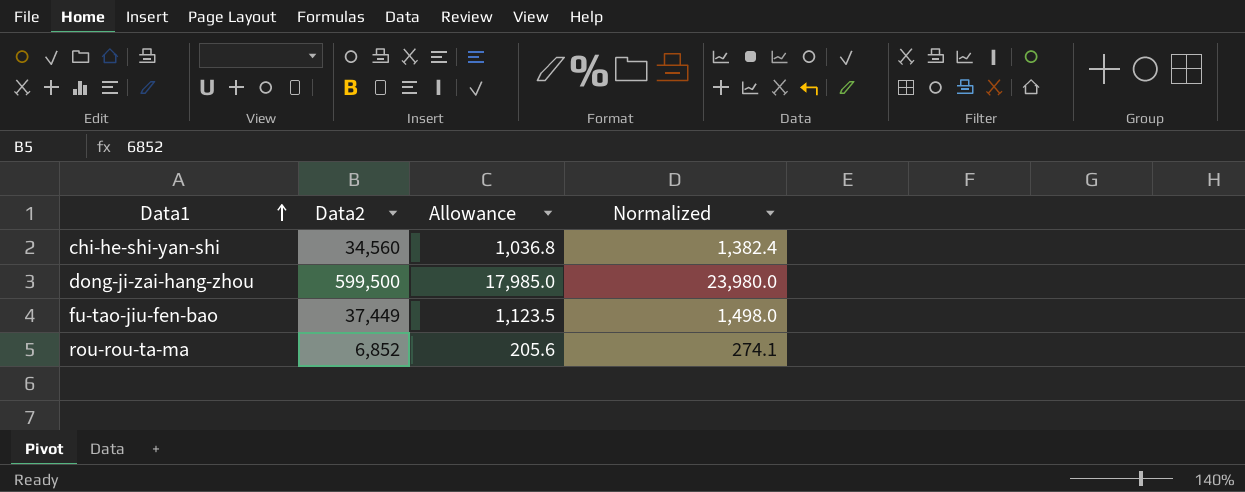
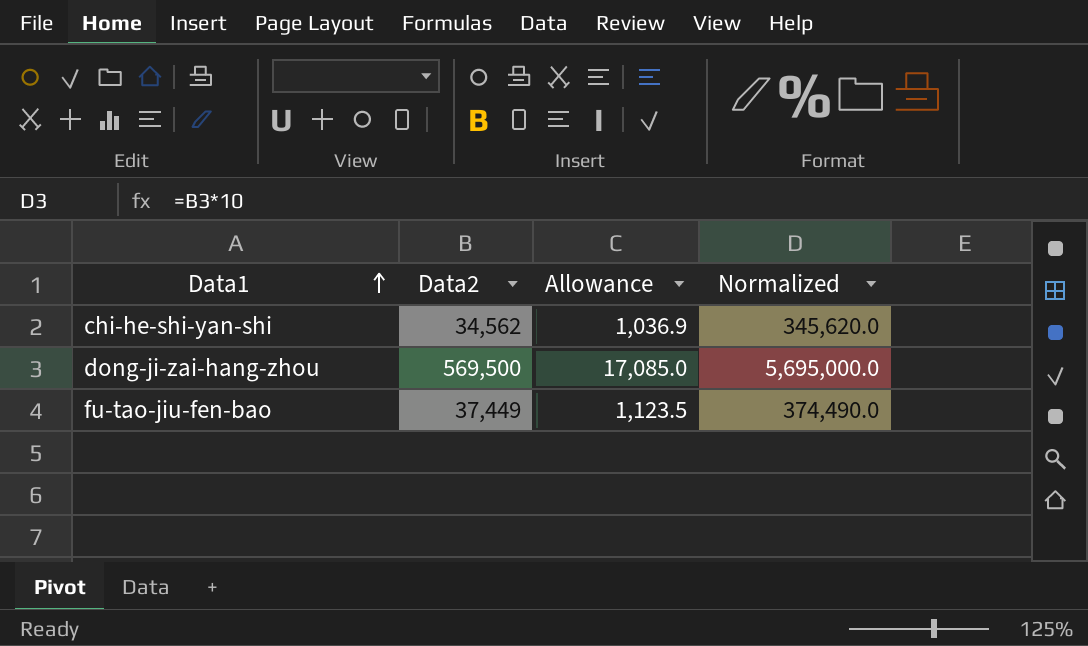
column Normalized | formula: [Data2] * 0.04 -> [Data2] * 10
row rou-rou-ta-ma: 6,852 | 205.6 | 274.1 -> none
chi-he-shi-yan-shi | Data2: 34,560 -> 34,562
chi-he-shi-yan-shi | Allowance: 1,036.8 -> 1,036.9
dong-ji-zai-hang-zhou | Data2: 599,500 -> 569,500
dong-ji-zai-hang-zhou | Allowance: 17,985.0 -> 17,085.0

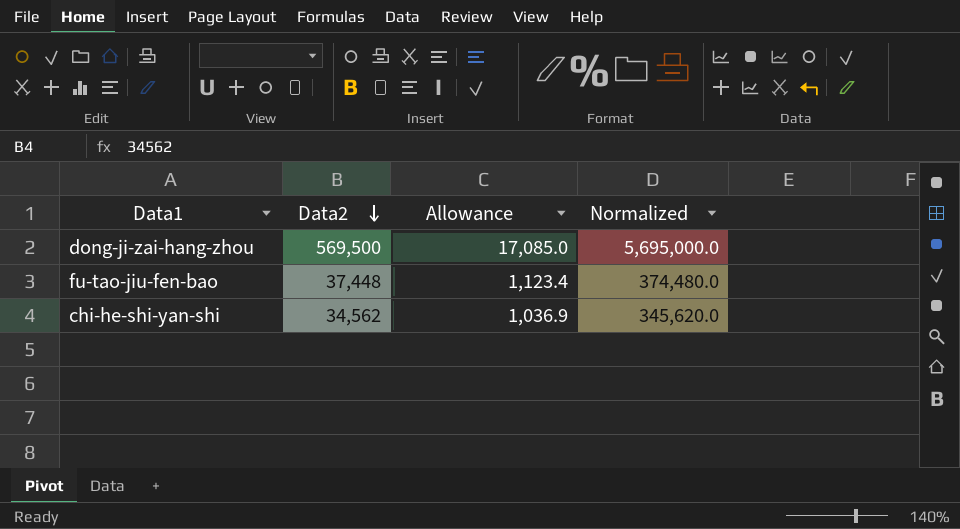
row order: Data1 ascending -> Data2 descending
fu-tao-jiu-fen-bao | Data2: 37,449 -> 37,448
fu-tao-jiu-fen-bao | Allowance: 1,123.5 -> 1,123.4
fu-tao-jiu-fen-bao | Normalized: 374,490.0 -> 374,480.0

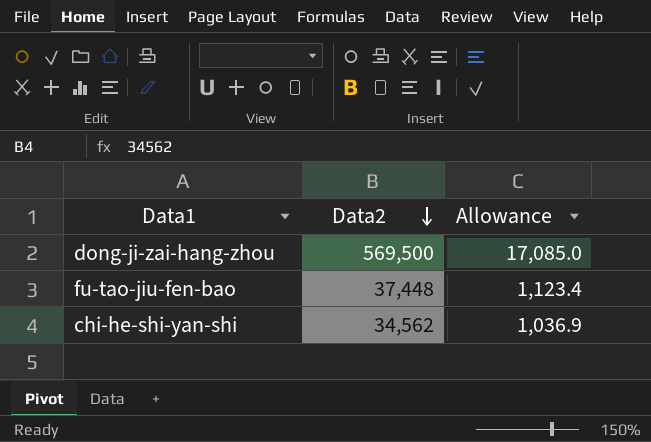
column Normalized | formula: [Data2] * 10 -> none

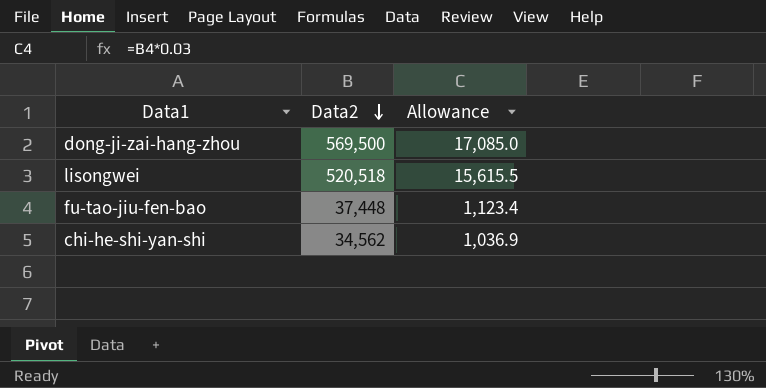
row lisongwei: none -> 520,518 | 15,615.5

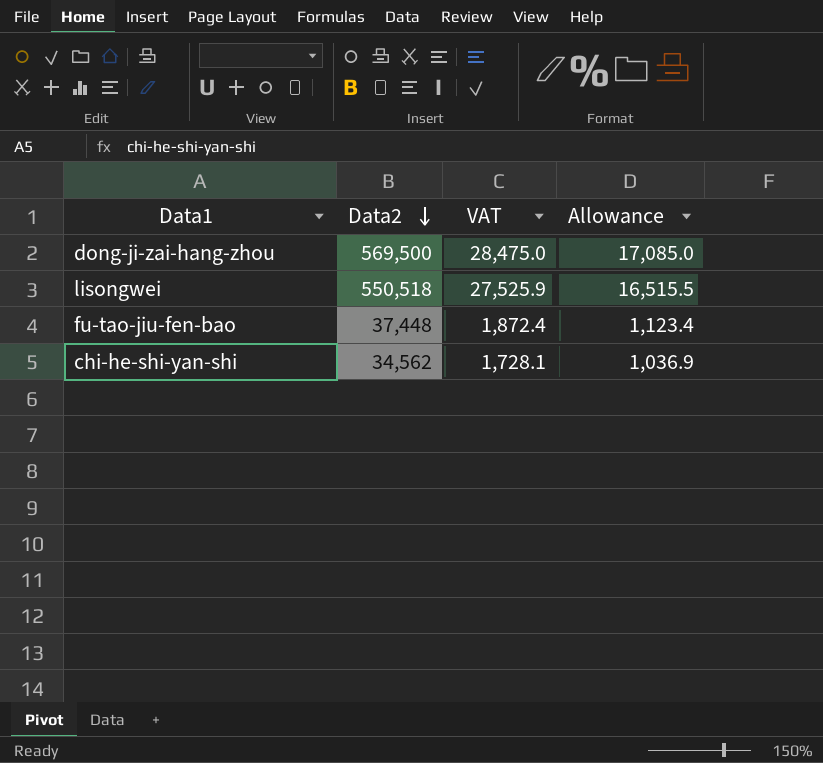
column VAT | formula: none -> [Data2] * 0.05
lisongwei | Data2: 520,518 -> 550,518
lisongwei | Allowance: 15,615.5 -> 16,515.5

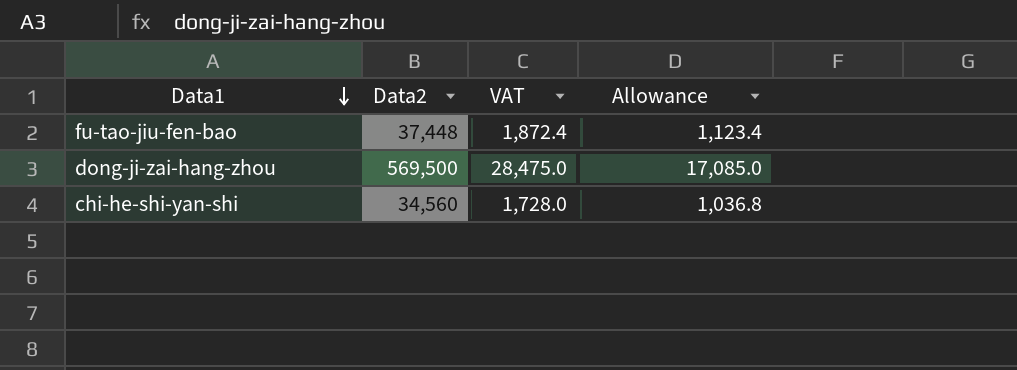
row order: Data2 descending -> Data1 descending
row lisongwei: 550,518 | 27,525.9 | 16,515.5 -> none
chi-he-shi-yan-shi | Data2: 34,562 -> 34,560
chi-he-shi-yan-shi | VAT: 1,728.1 -> 1,728.0
chi-he-shi-yan-shi | Allowance: 1,036.9 -> 1,036.8

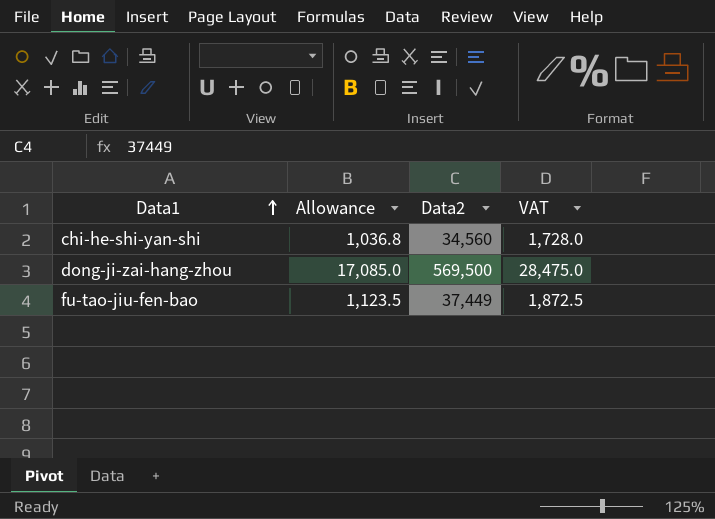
row order: Data1 descending -> Data1 ascending
column Allowance | position: 4 -> 2
fu-tao-jiu-fen-bao | Allowance: 1,123.4 -> 1,123.5
fu-tao-jiu-fen-bao | Data2: 37,448 -> 37,449
fu-tao-jiu-fen-bao | VAT: 1,872.4 -> 1,872.5

